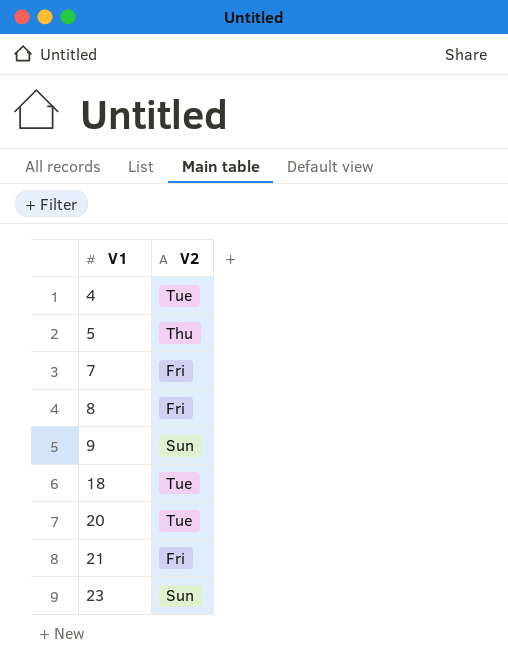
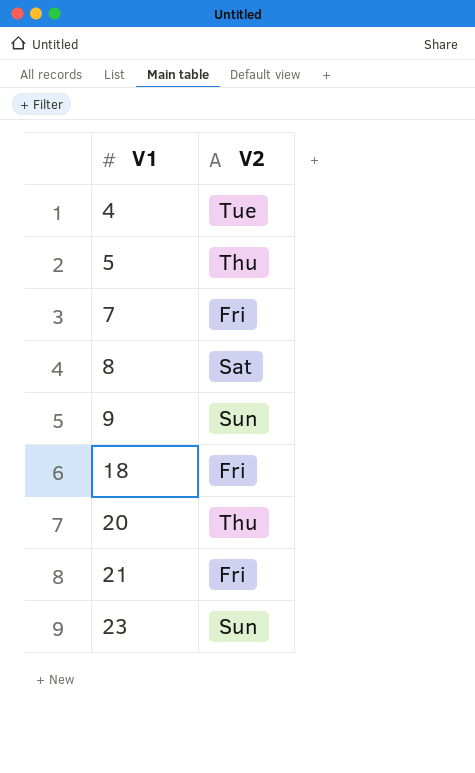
8 | V2: Fri -> Sat
18 | V2: Tue -> Fri
20 | V2: Tue -> Thu

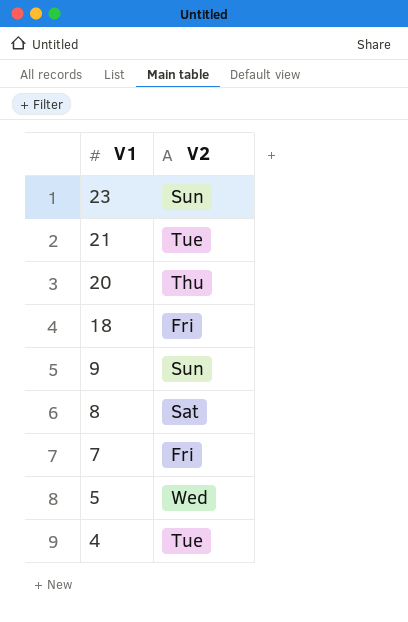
row order: V1 ascending -> V1 descending
21 | V2: Fri -> Tue
5 | V2: Thu -> Wed

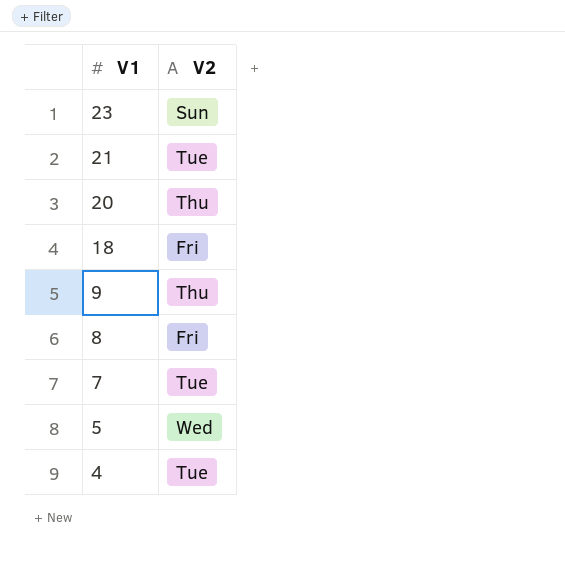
9 | V2: Sun -> Thu
8 | V2: Sat -> Fri
7 | V2: Fri -> Tue

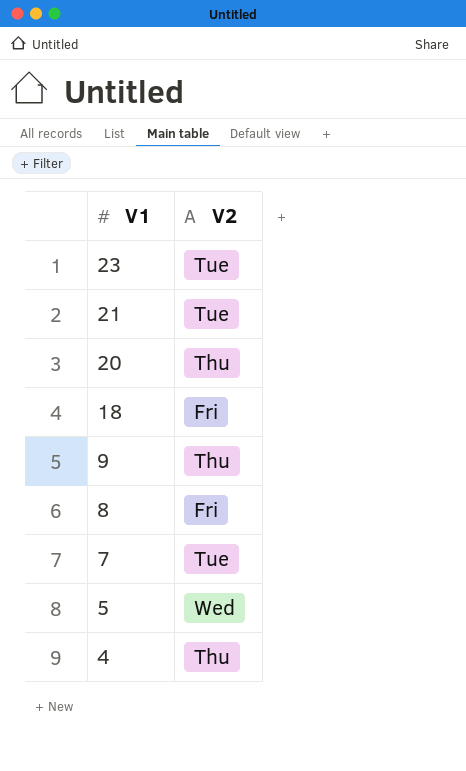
23 | V2: Sun -> Tue
4 | V2: Tue -> Thu

